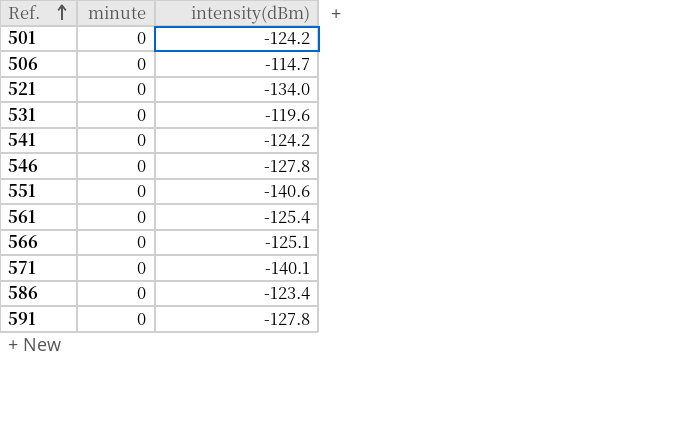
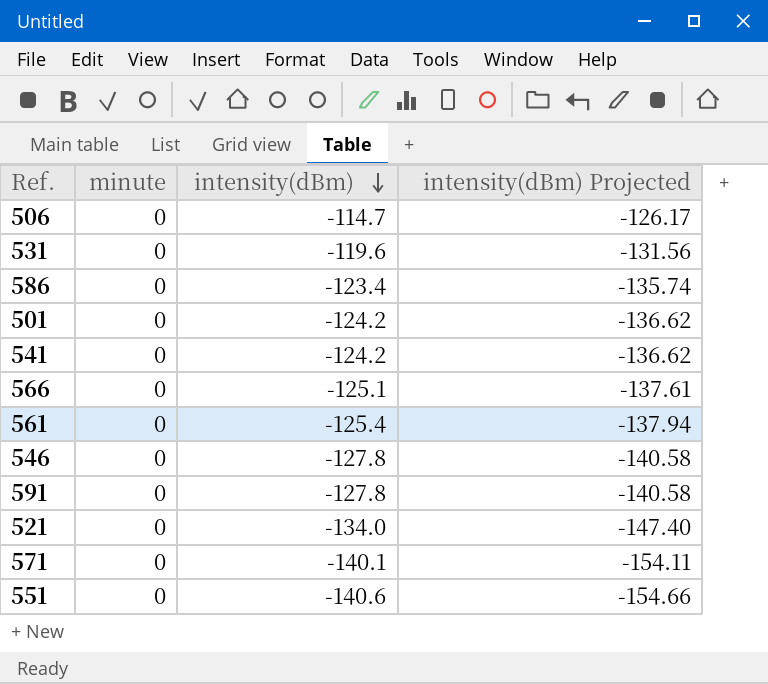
row order: Ref. ascending -> intensity(dBm) descending
column intensity(dBm) Projected | formula: none -> [intensity(dBm)] * 1.1

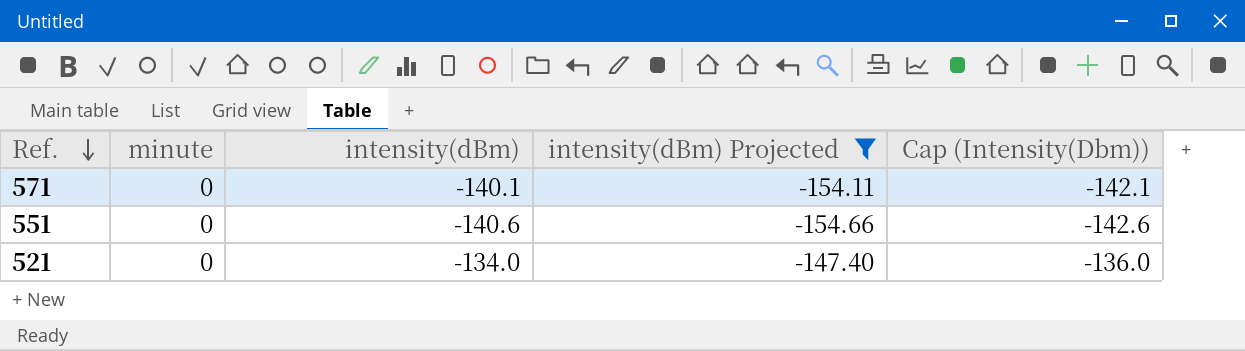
filter: none -> intensity(dBm) Projected <= -147.40
row order: intensity(dBm) descending -> Ref. descending
column Cap (Intensity(Dbm)) | formula: none -> [intensity(dBm)] - 2

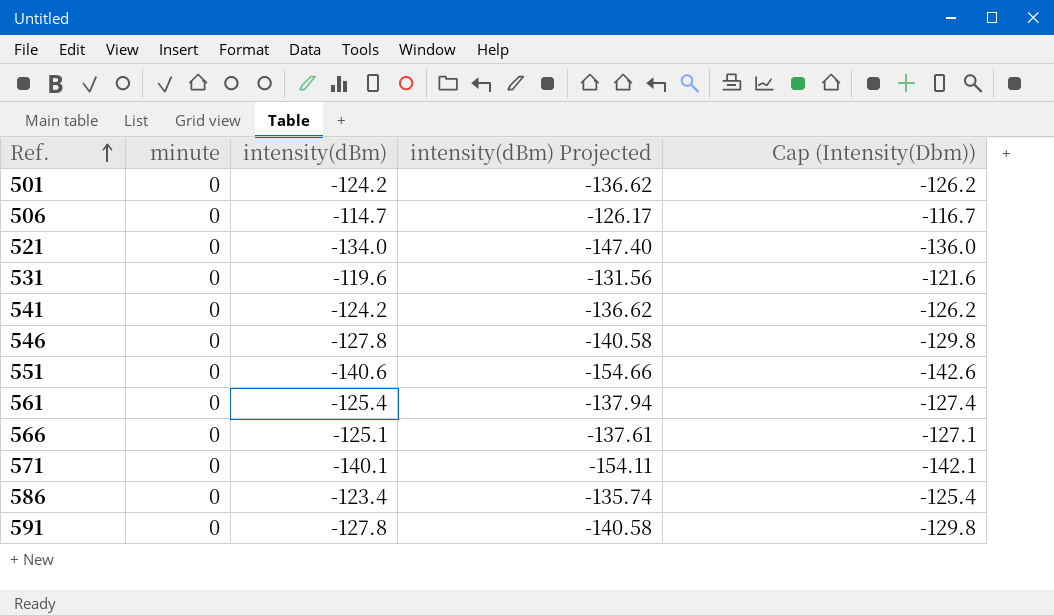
filter: intensity(dBm) Projected <= -147.40 -> none
row order: Ref. descending -> Ref. ascending

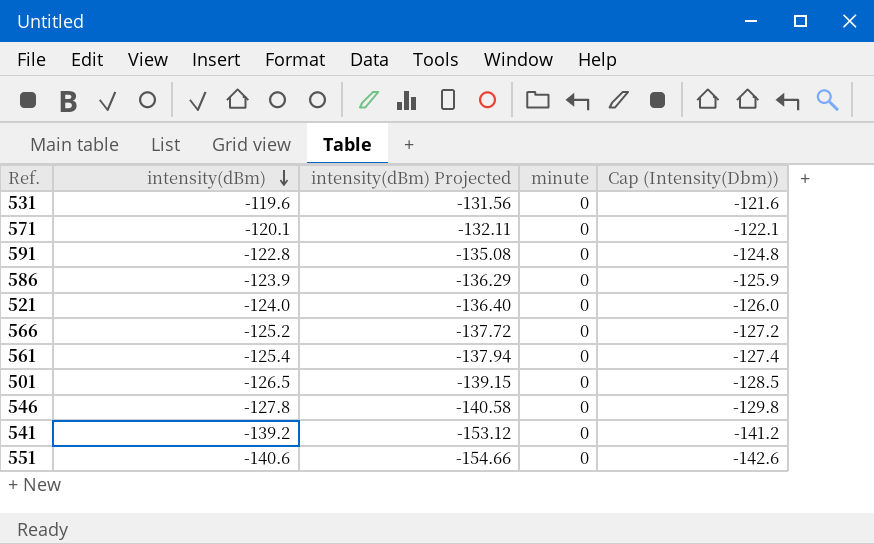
row order: Ref. ascending -> intensity(dBm) descending
column minute | position: 2 -> 4
row 506: 0 | -114.7 | -126.17 | -116.7 -> none
571 | intensity(dBm): -140.1 -> -120.1
571 | intensity(dBm) Projected: -154.11 -> -132.11
571 | Cap (Intensity(Dbm)): -142.1 -> -122.1
591 | intensity(dBm): -127.8 -> -122.8
591 | intensity(dBm) Projected: -140.58 -> -135.08
591 | Cap (Intensity(Dbm)): -129.8 -> -124.8
586 | intensity(dBm): -123.4 -> -123.9
586 | intensity(dBm) Projected: -135.74 -> -136.29
586 | Cap (Intensity(Dbm)): -125.4 -> -125.9
521 | intensity(dBm): -134.0 -> -124.0
521 | intensity(dBm) Projected: -147.40 -> -136.40
521 | Cap (Intensity(Dbm)): -136.0 -> -126.0
566 | intensity(dBm): -125.1 -> -125.2
566 | intensity(dBm) Projected: -137.61 -> -137.72
566 | Cap (Intensity(Dbm)): -127.1 -> -127.2
501 | intensity(dBm): -124.2 -> -126.5
501 | intensity(dBm) Projected: -136.62 -> -139.15
501 | Cap (Intensity(Dbm)): -126.2 -> -128.5
541 | intensity(dBm): -124.2 -> -139.2
541 | intensity(dBm) Projected: -136.62 -> -153.12
541 | Cap (Intensity(Dbm)): -126.2 -> -141.2

